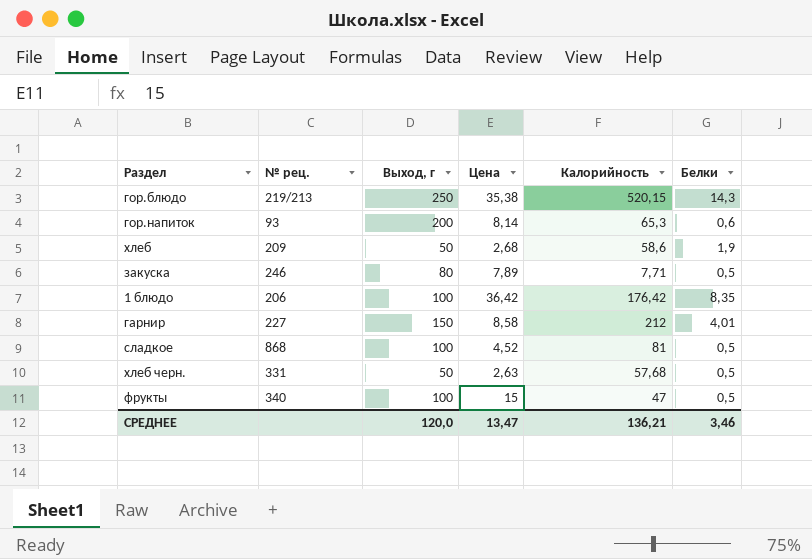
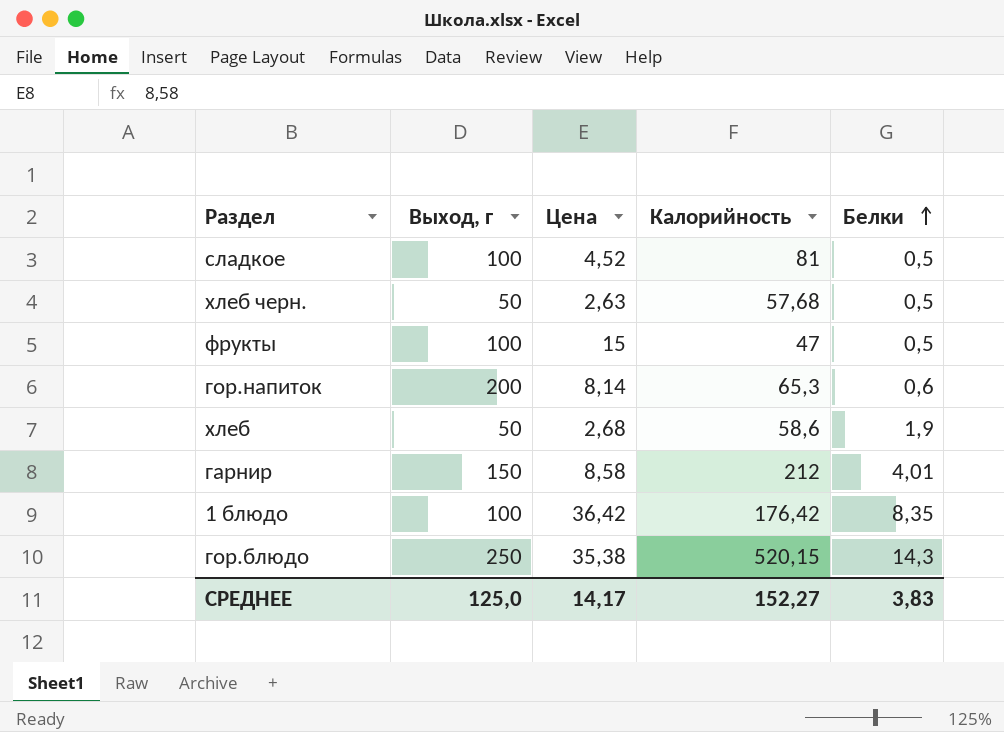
row order: none -> Белки ascending
column № рец. | position: 2 -> none
row закуска: 246 | 80 | 7,89 | 7,71 | 0,5 -> none
СРЕДНЕЕ | Выход, г: 120,0 -> 125,0
СРЕДНЕЕ | Цена: 13,47 -> 14,17
СРЕДНЕЕ | Калорийность: 136,21 -> 152,27
СРЕДНЕЕ | Белки: 3,46 -> 3,83

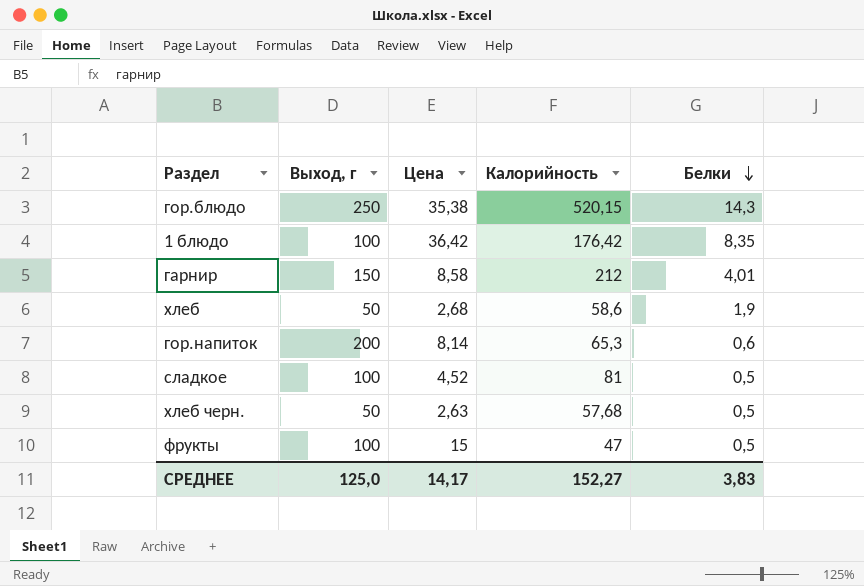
row order: Белки ascending -> Белки descending

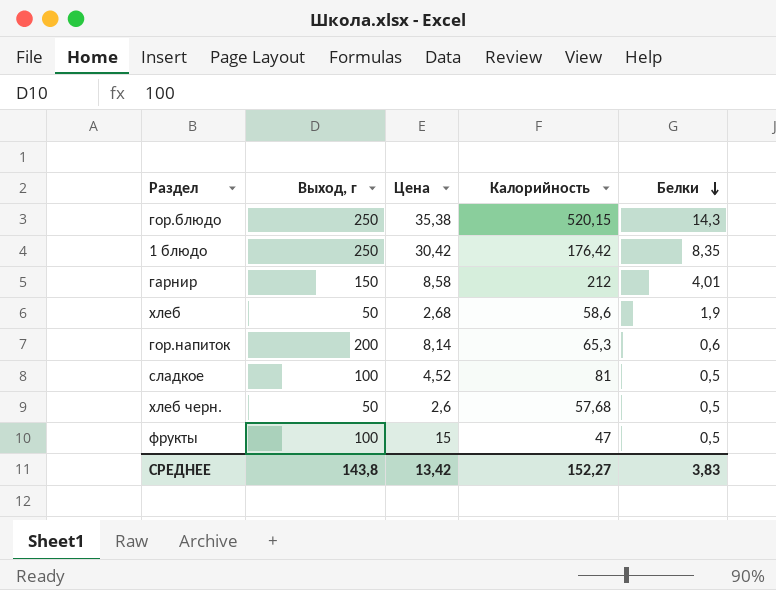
1 блюдо | Выход, г: 100 -> 250
1 блюдо | Цена: 36,42 -> 30,42
хлеб черн. | Цена: 2,63 -> 2,6
СРЕДНЕЕ | Выход, г: 125,0 -> 143,8
СРЕДНЕЕ | Цена: 14,17 -> 13,42

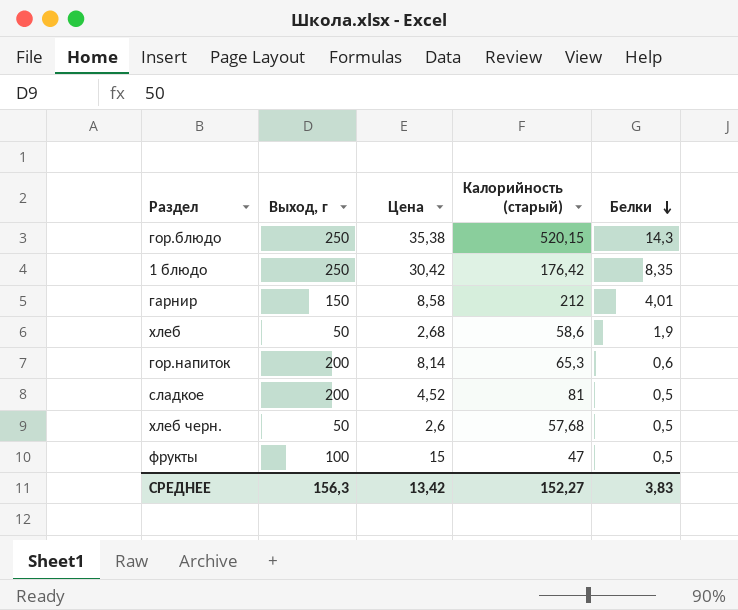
column name: Калорийность -> Калорийность (старый)
сладкое | Выход, г: 100 -> 200
СРЕДНЕЕ | Выход, г: 143,8 -> 156,3

